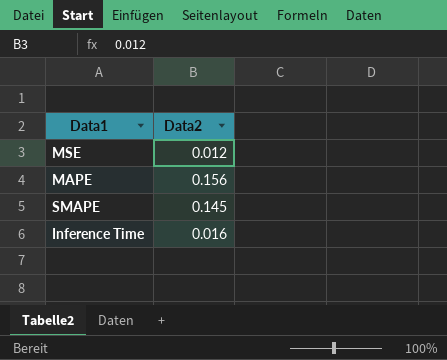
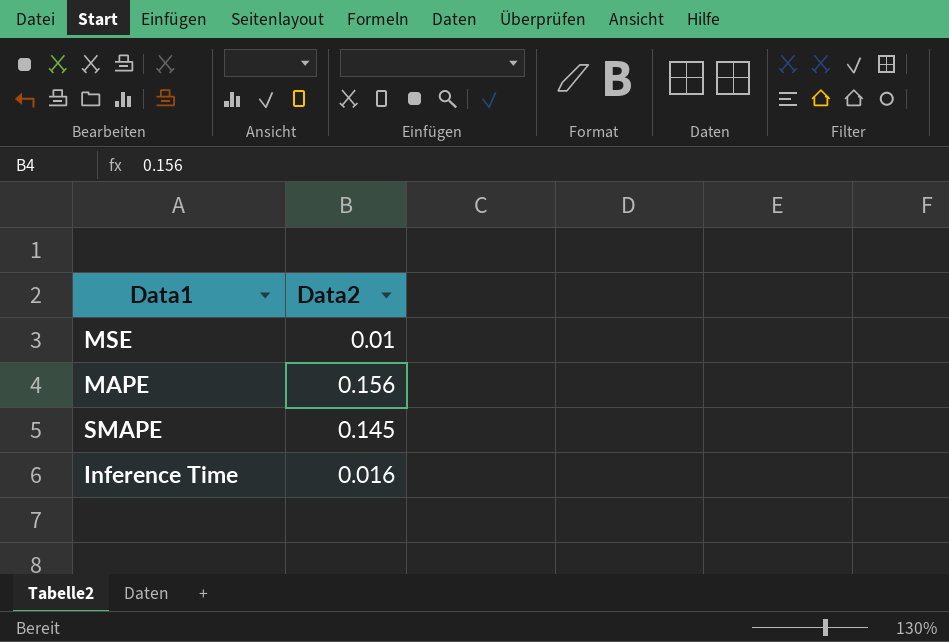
MSE | Data2: 0.012 -> 0.01

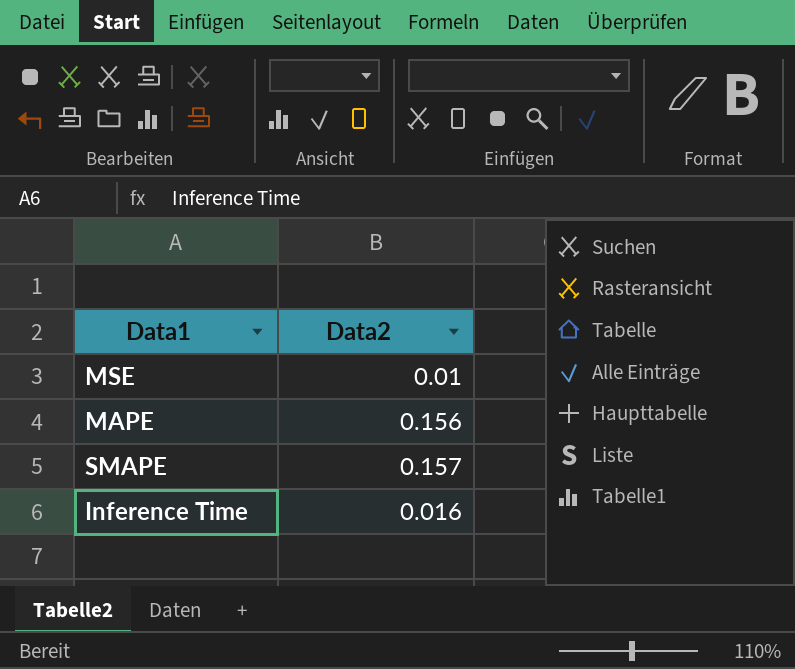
SMAPE | Data2: 0.145 -> 0.157

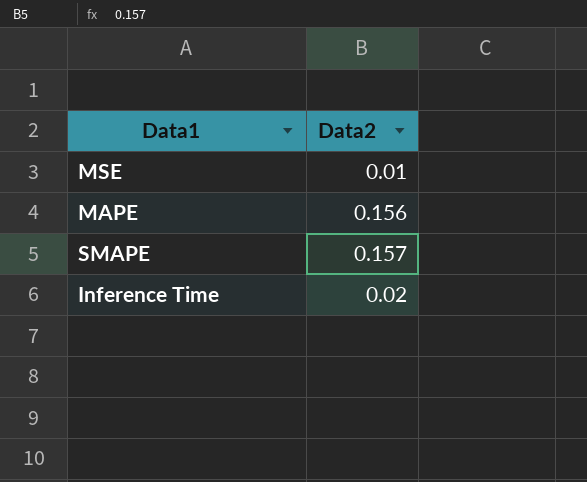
Inference Time | Data2: 0.016 -> 0.02

